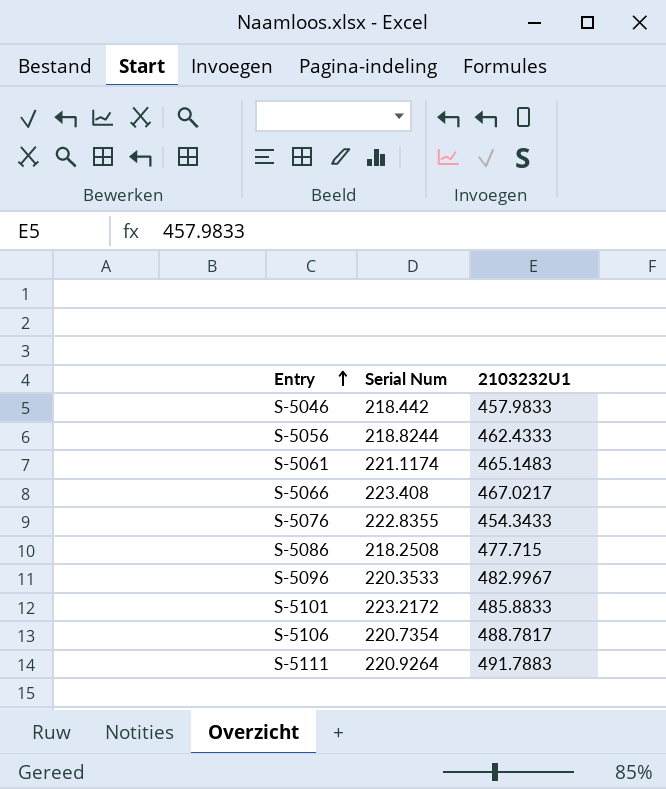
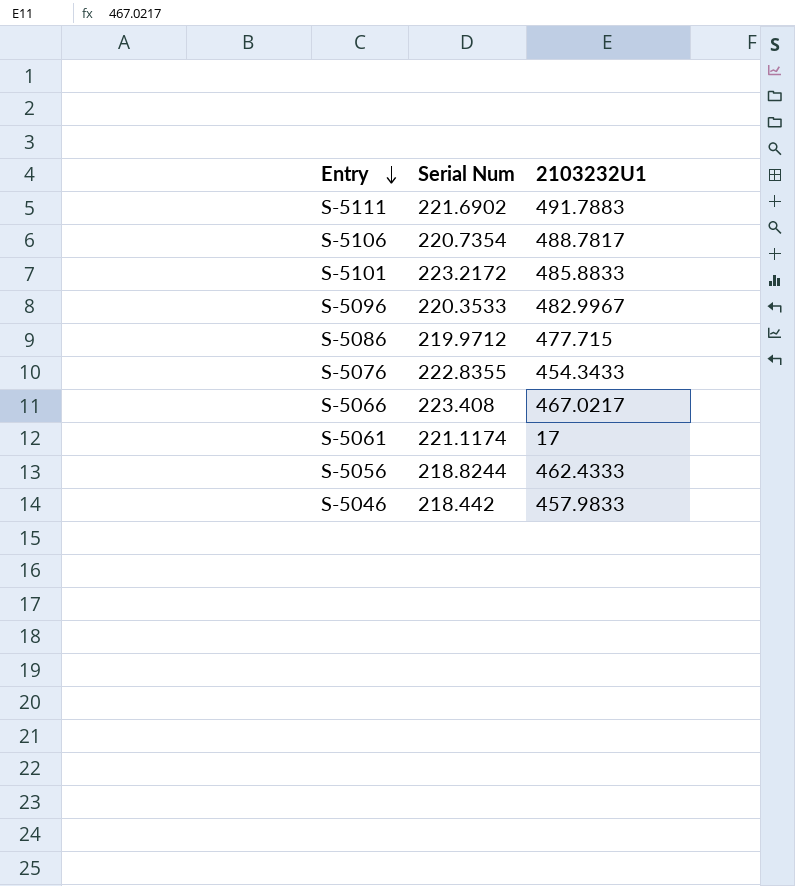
row order: Entry ascending -> Entry descending
S-5111 | Serial Num: 220.9264 -> 221.6902
S-5086 | Serial Num: 218.2508 -> 219.9712
S-5061 | 2103232U1: 465.1483 -> 17

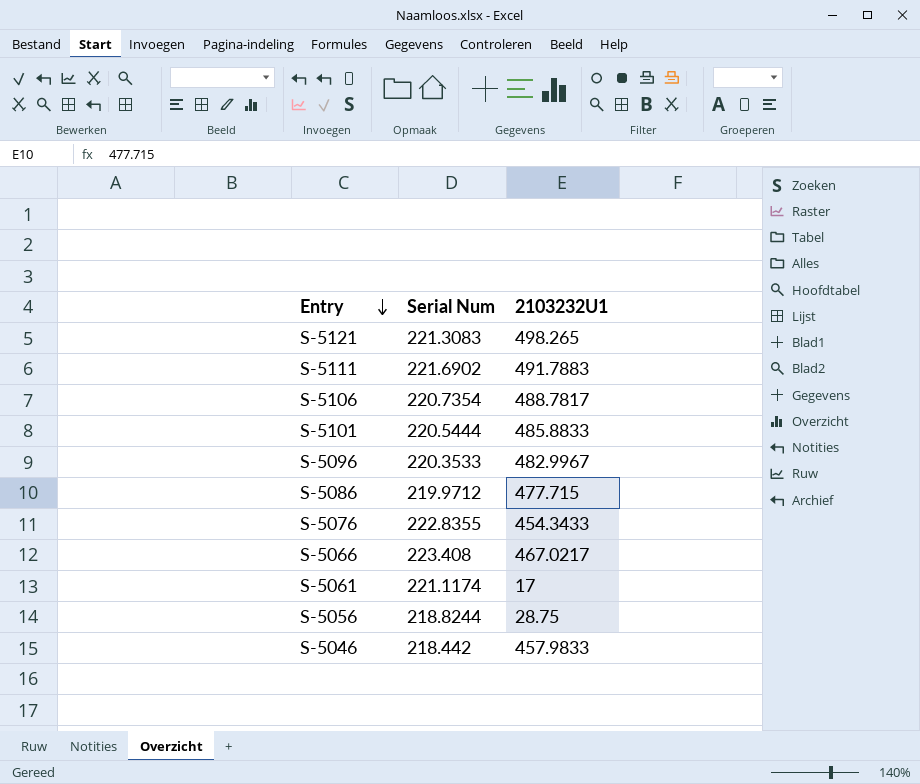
row S-5121: none -> 221.3083 | 498.265
S-5101 | Serial Num: 223.2172 -> 220.5444
S-5056 | 2103232U1: 462.4333 -> 28.75

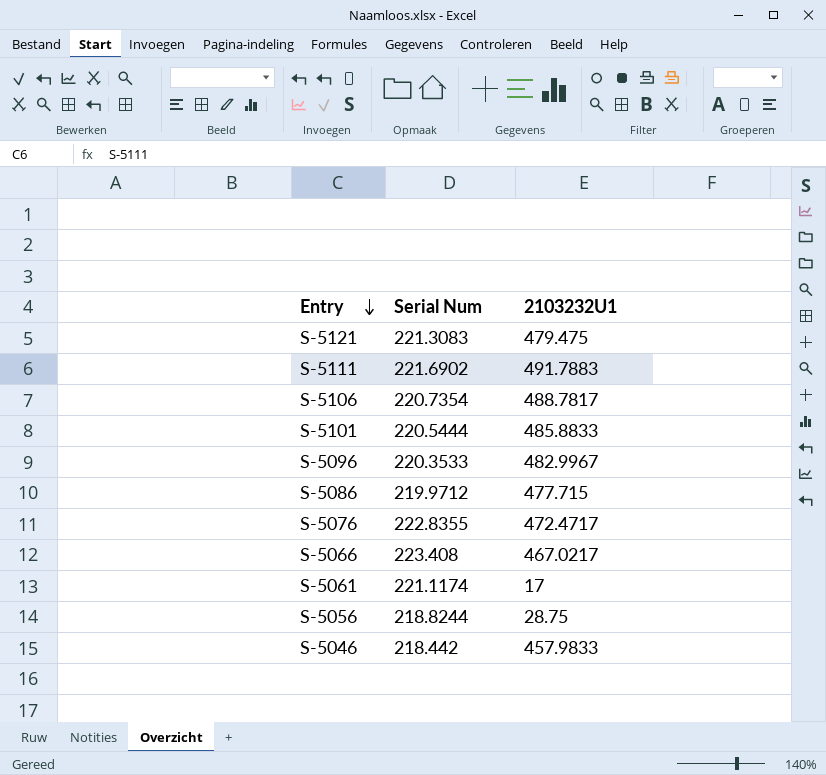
S-5121 | 2103232U1: 498.265 -> 479.475
S-5076 | 2103232U1: 454.3433 -> 472.4717

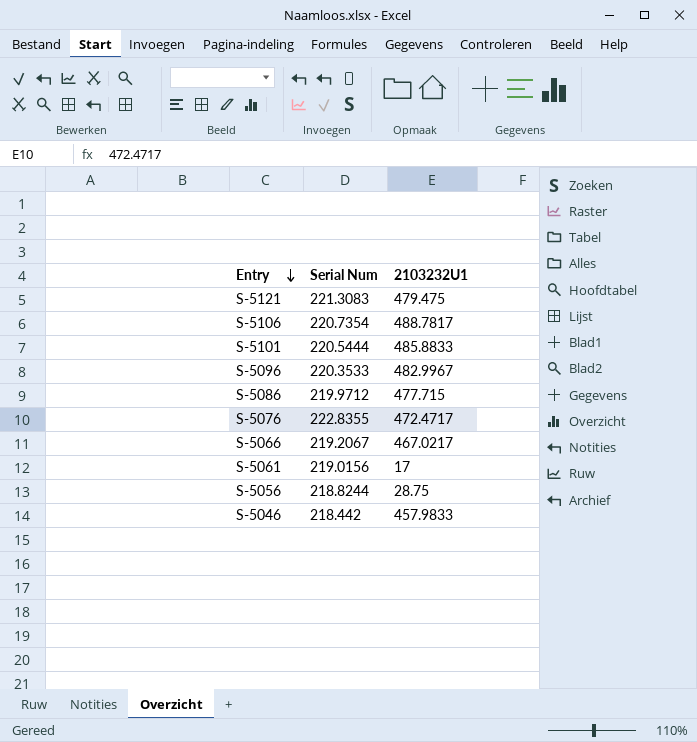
row S-5111: 221.6902 | 491.7883 -> none
S-5066 | Serial Num: 223.408 -> 219.2067
S-5061 | Serial Num: 221.1174 -> 219.0156

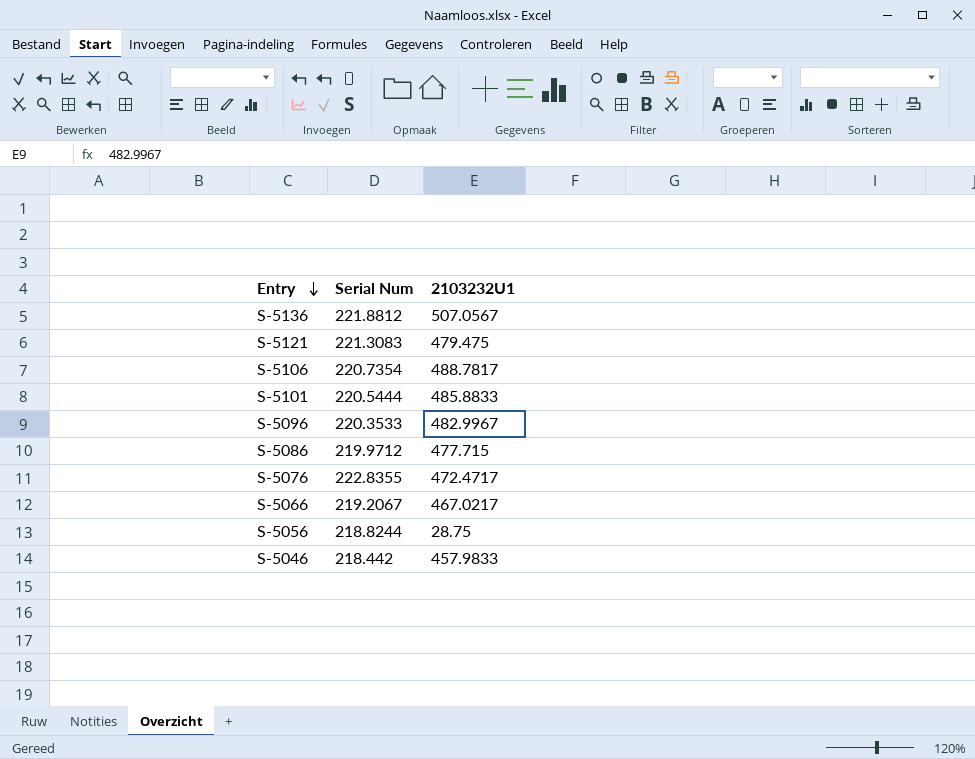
row S-5061: 219.0156 | 17 -> none
row S-5136: none -> 221.8812 | 507.0567

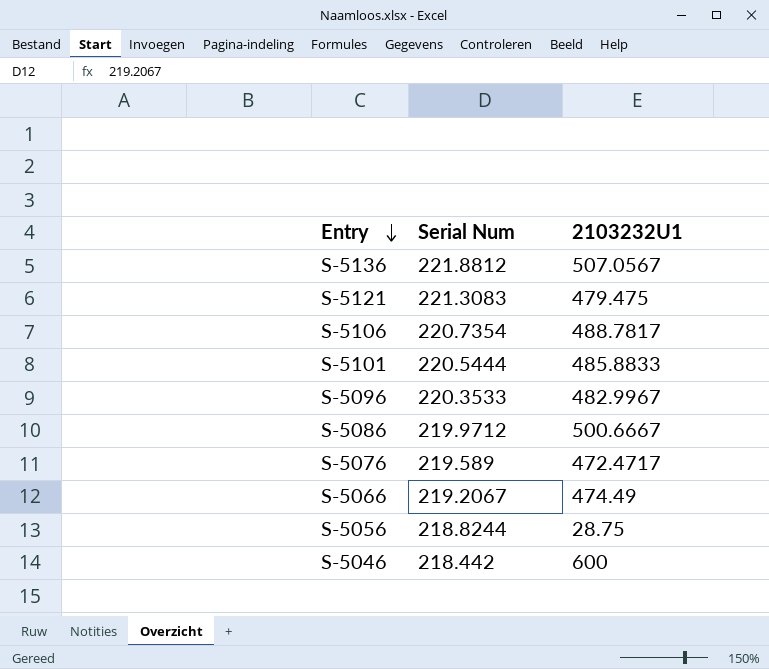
S-5086 | 2103232U1: 477.715 -> 500.6667
S-5076 | Serial Num: 222.8355 -> 219.589
S-5066 | 2103232U1: 467.0217 -> 474.49
S-5046 | 2103232U1: 457.9833 -> 600

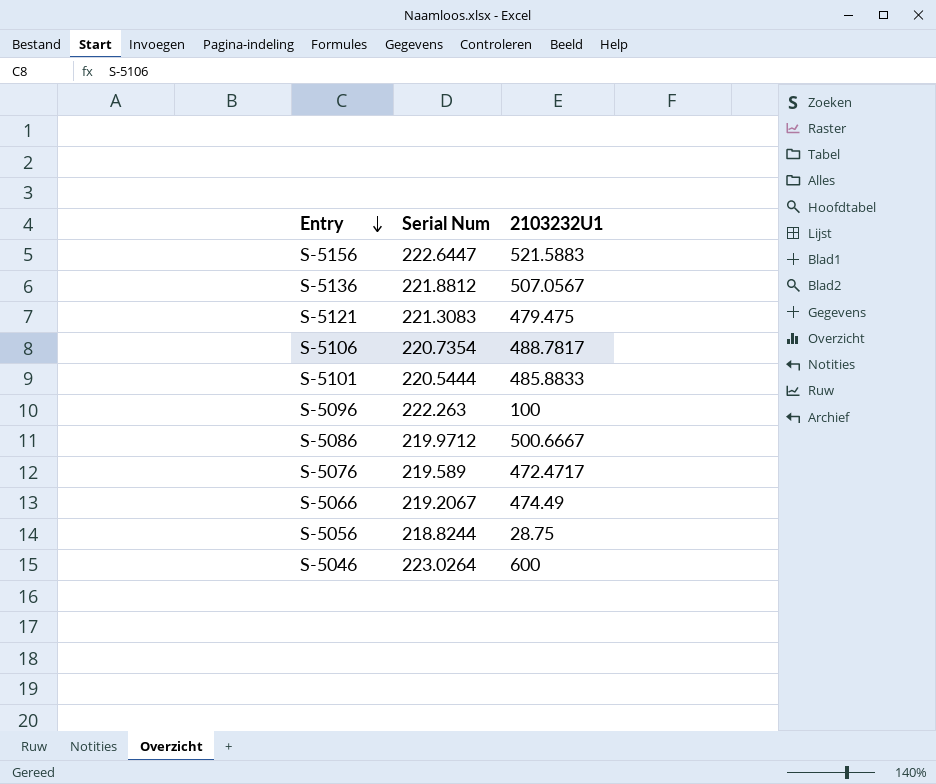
row S-5156: none -> 222.6447 | 521.5883
S-5096 | Serial Num: 220.3533 -> 222.263
S-5096 | 2103232U1: 482.9967 -> 100
S-5046 | Serial Num: 218.442 -> 223.0264

